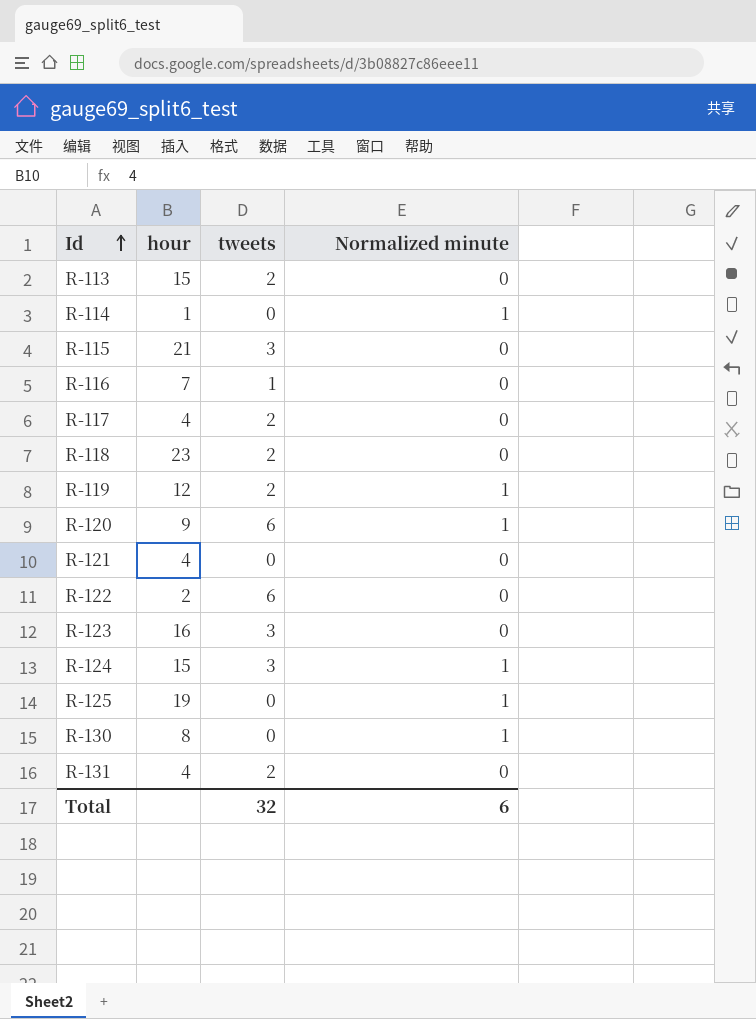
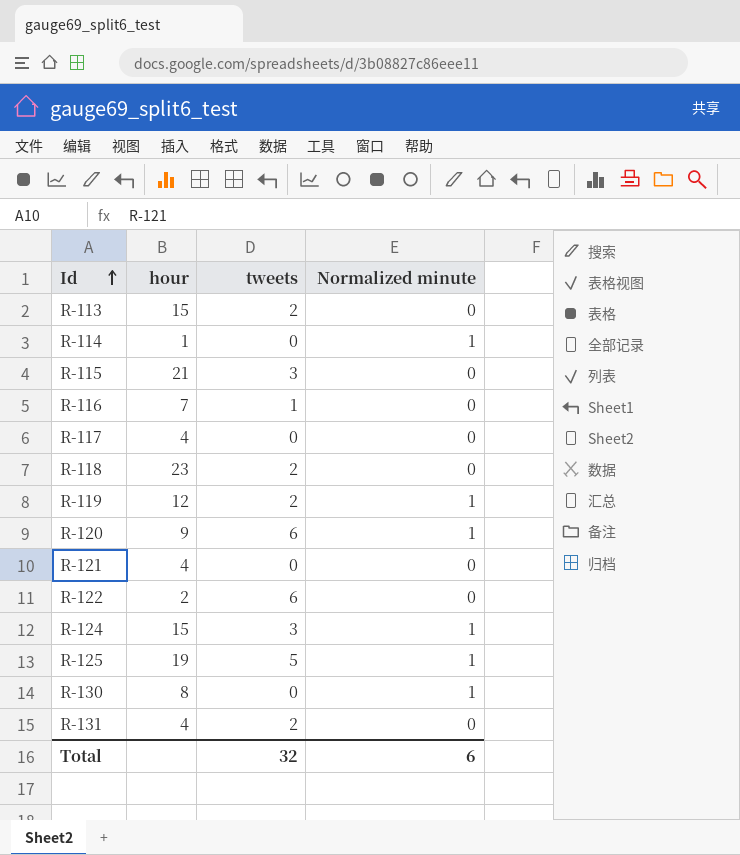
row R-123: 16 | 3 | 0 -> none
R-117 | tweets: 2 -> 0
R-125 | tweets: 0 -> 5

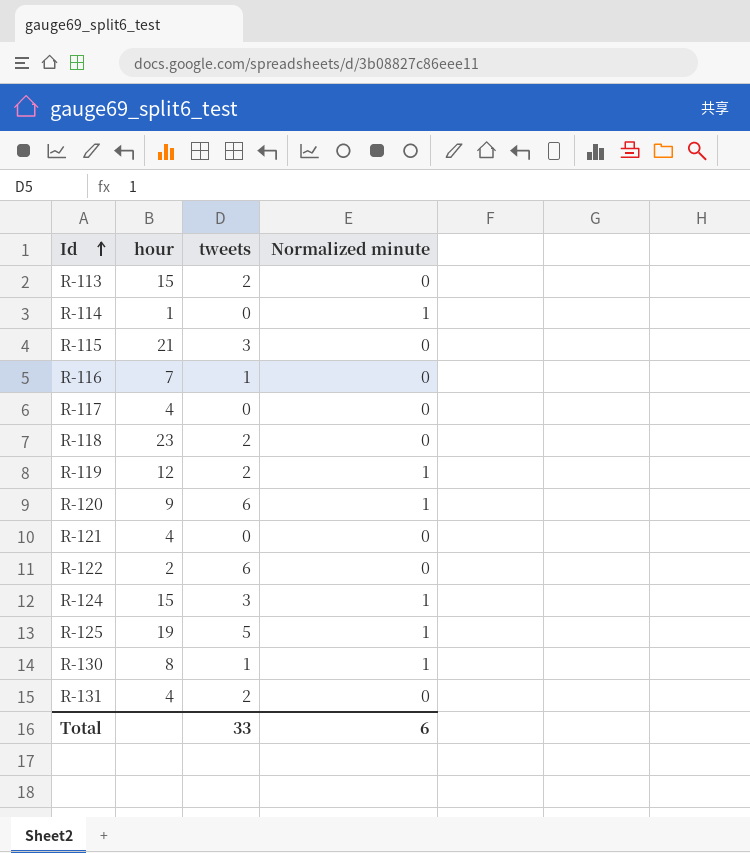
R-130 | tweets: 0 -> 1
Total | tweets: 32 -> 33

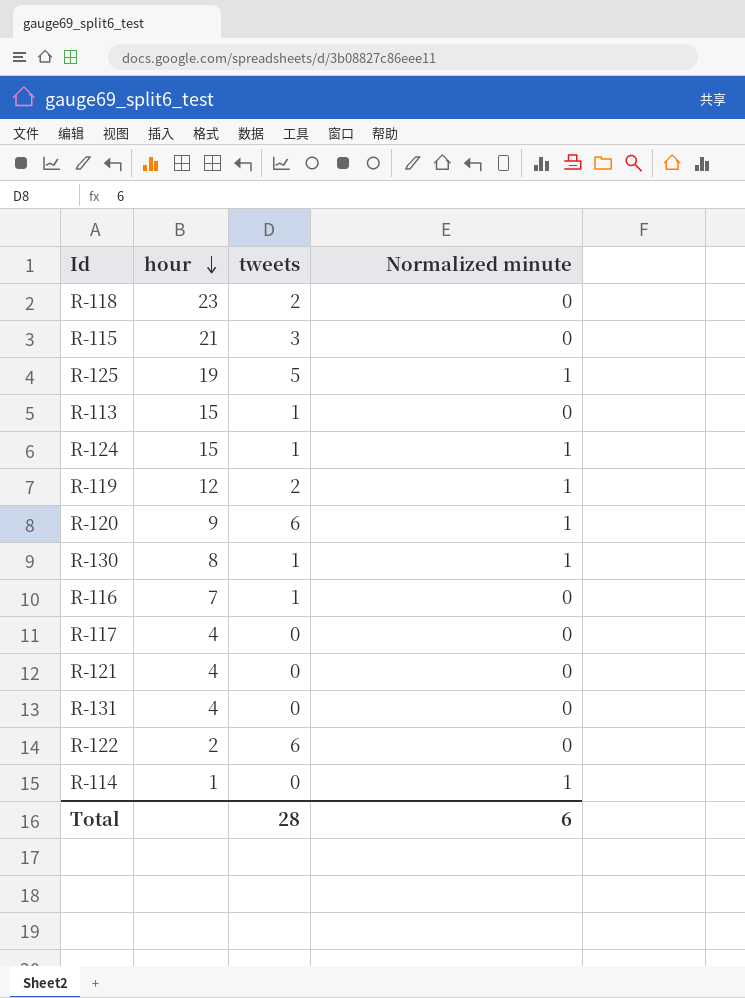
row order: Id ascending -> hour descending
R-113 | tweets: 2 -> 1
R-124 | tweets: 3 -> 1
R-131 | tweets: 2 -> 0
Total | tweets: 33 -> 28

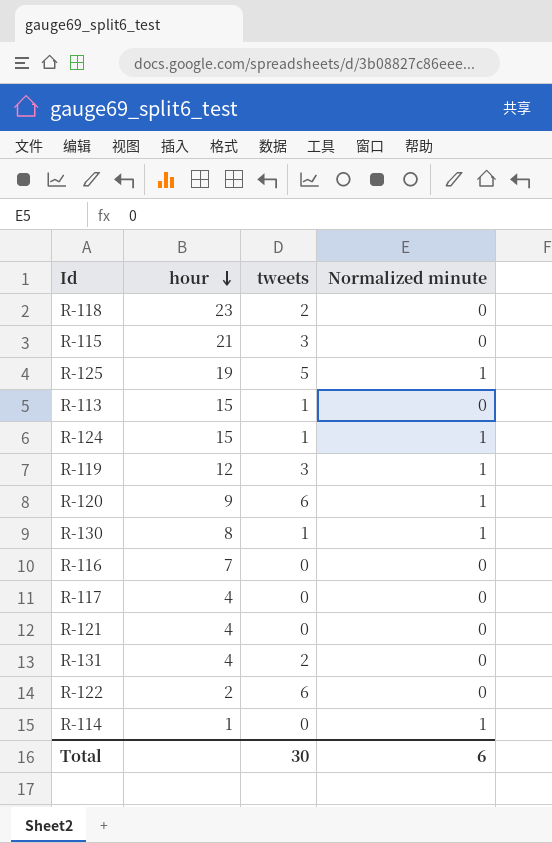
R-119 | tweets: 2 -> 3
R-116 | tweets: 1 -> 0
R-131 | tweets: 0 -> 2
Total | tweets: 28 -> 30

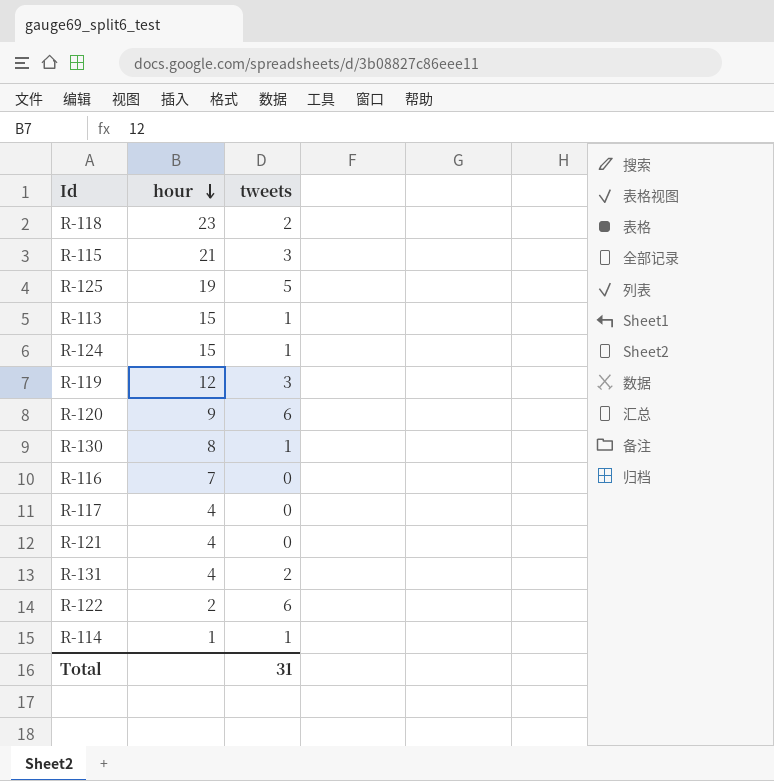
column Normalized minute | position: 4 -> none
R-114 | tweets: 0 -> 1
Total | tweets: 30 -> 31

